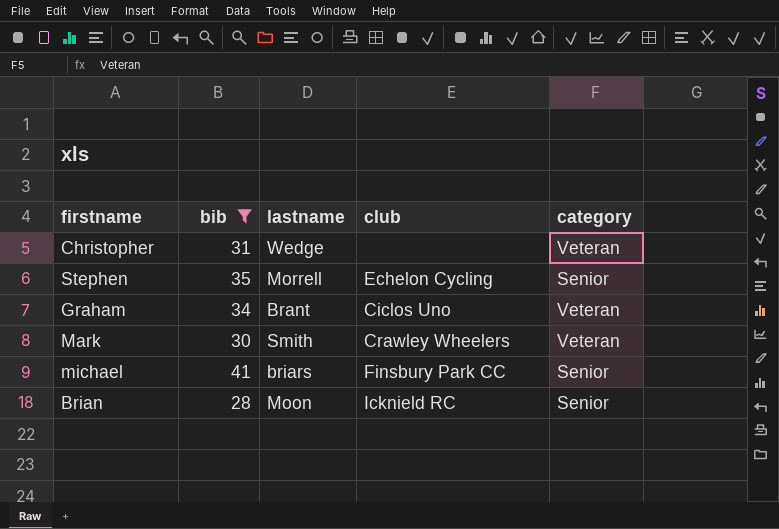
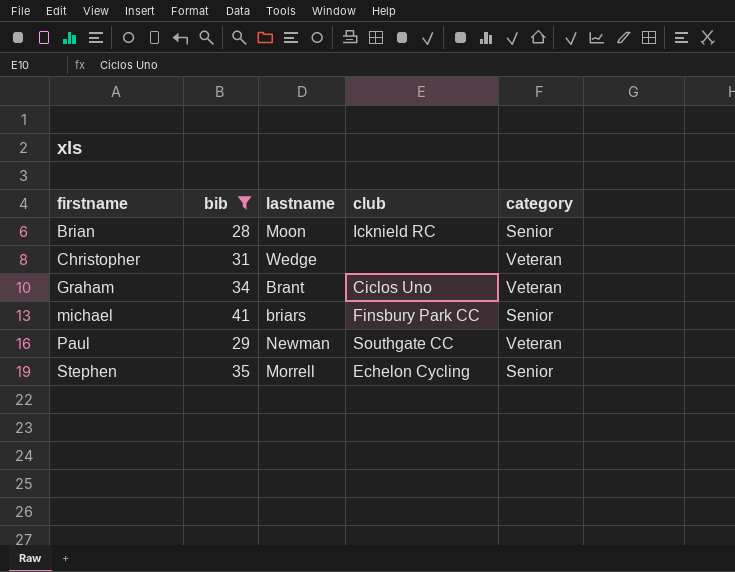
row order: none -> firstname ascending
row Mark: 30 | Smith | Crawley Wheelers | Veteran -> none
row Paul: none -> 29 | Newman | Southgate CC | Veteran

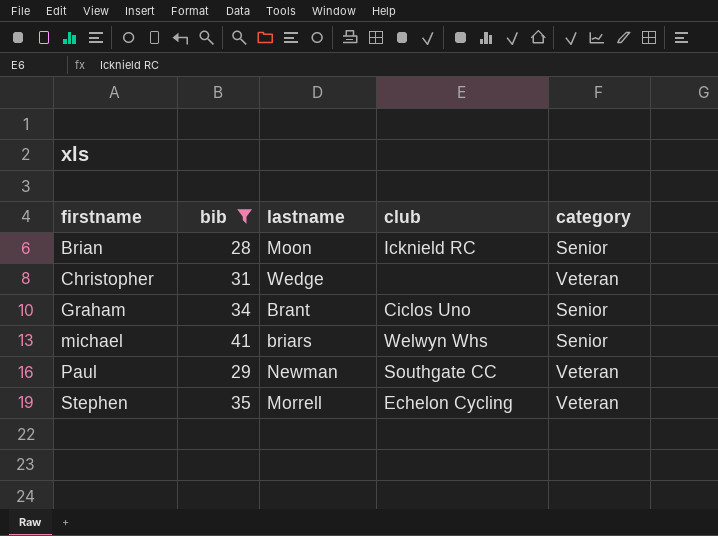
Graham | category: Veteran -> Senior
michael | club: Finsbury Park CC -> Welwyn Whs
Stephen | category: Senior -> Veteran

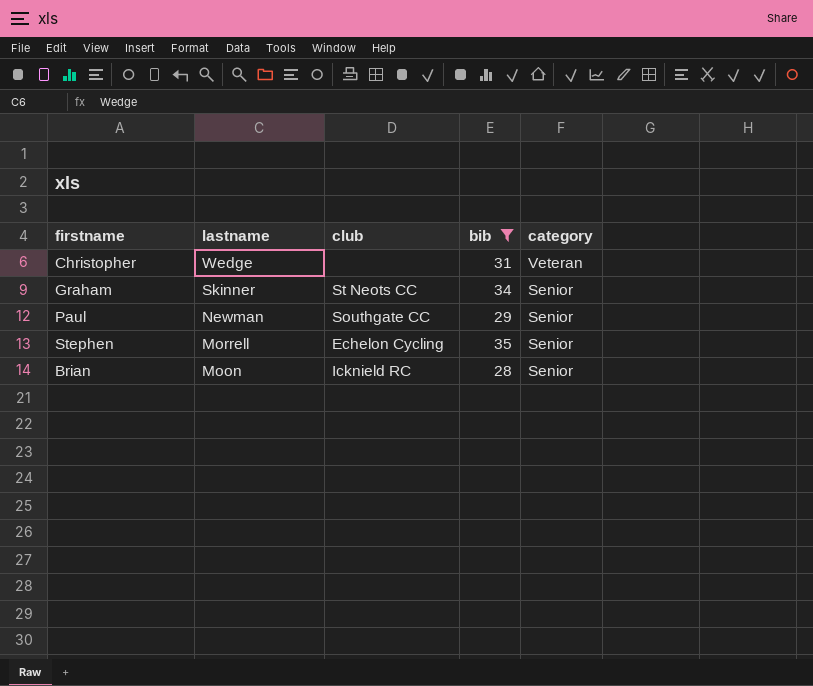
row order: firstname ascending -> lastname descending
column bib | position: 2 -> 4
row michael: 41 | briars | Welwyn Whs | Senior -> none
Graham | lastname: Brant -> Skinner
Graham | club: Ciclos Uno -> St Neots CC
Paul | category: Veteran -> Senior
Stephen | category: Veteran -> Senior

